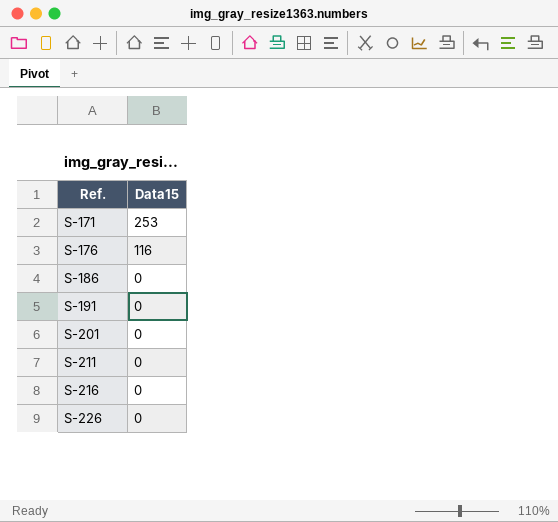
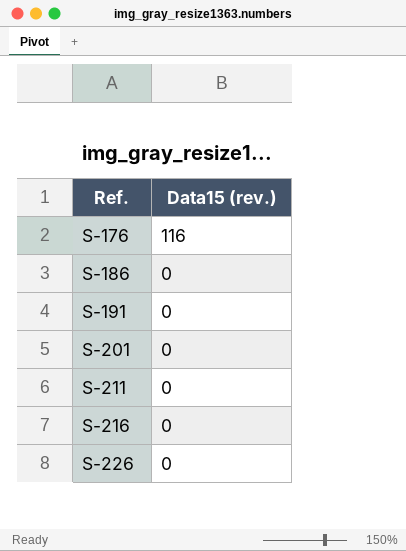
column name: Data15 -> Data15 (rev.)
row S-171: 253 -> none

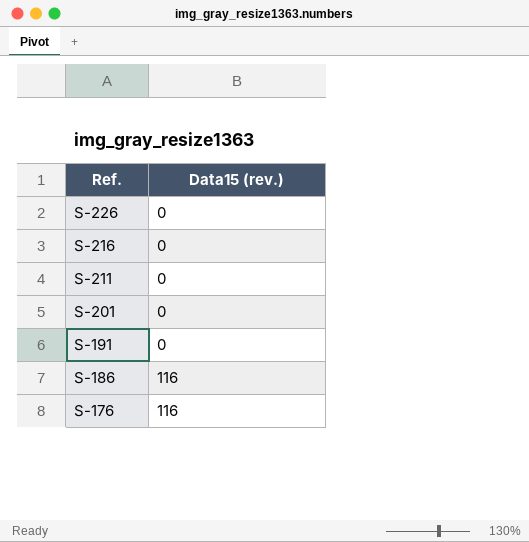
row order: Ref. ascending -> Ref. descending
S-186 | Data15 (rev.): 0 -> 116

